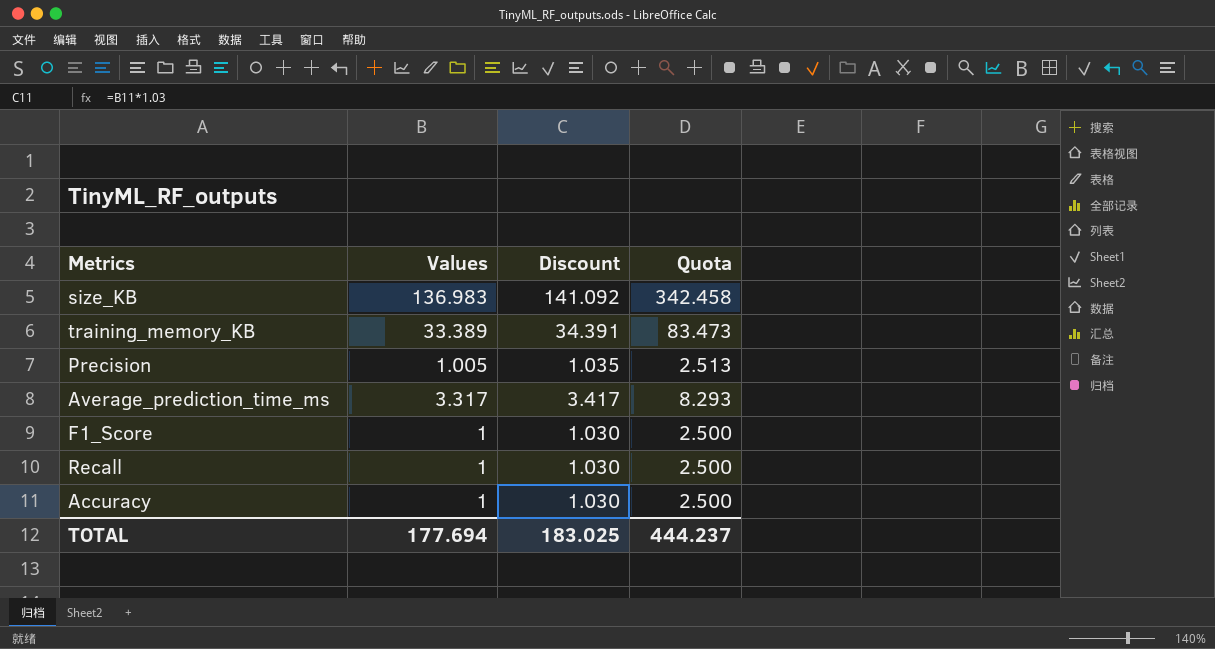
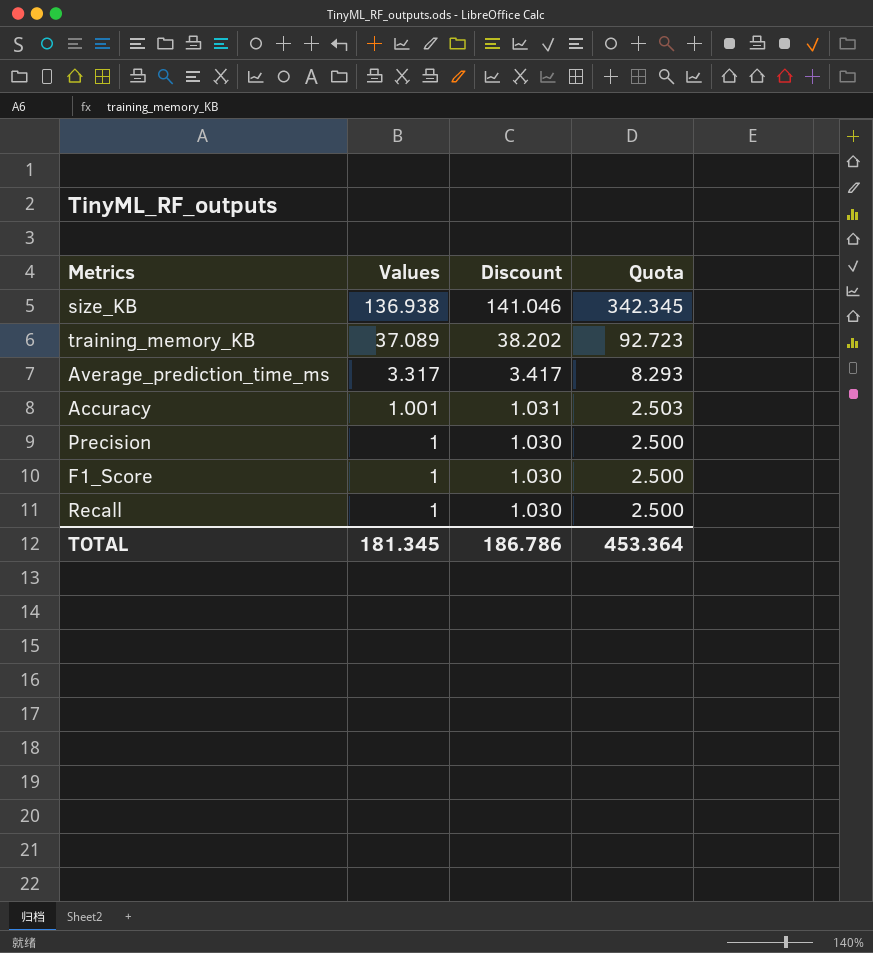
row order: none -> Values descending
size_KB | Values: 136.983 -> 136.938
size_KB | Discount: 141.092 -> 141.046
size_KB | Quota: 342.458 -> 342.345
training_memory_KB | Values: 33.389 -> 37.089
training_memory_KB | Discount: 34.391 -> 38.202
training_memory_KB | Quota: 83.473 -> 92.723
Accuracy | Values: 1 -> 1.001
Accuracy | Discount: 1.030 -> 1.031
Accuracy | Quota: 2.500 -> 2.503
Precision | Values: 1.005 -> 1
Precision | Discount: 1.035 -> 1.030
Precision | Quota: 2.513 -> 2.500
TOTAL | Values: 177.694 -> 181.345
TOTAL | Discount: 183.025 -> 186.786
TOTAL | Quota: 444.237 -> 453.364

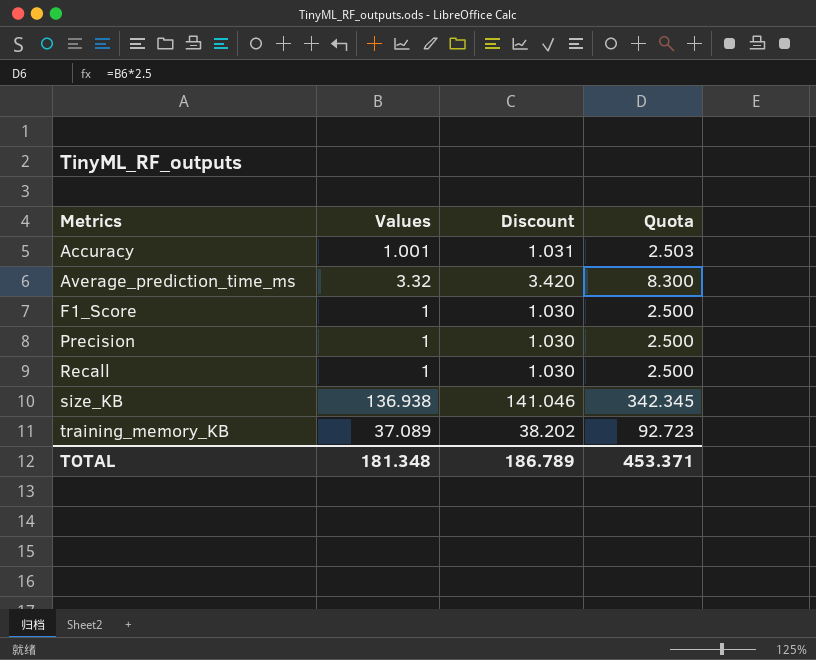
row order: Values descending -> Metrics ascending
Average_prediction_time_ms | Values: 3.317 -> 3.32
Average_prediction_time_ms | Discount: 3.417 -> 3.420
Average_prediction_time_ms | Quota: 8.293 -> 8.300
TOTAL | Values: 181.345 -> 181.348
TOTAL | Discount: 186.786 -> 186.789
TOTAL | Quota: 453.364 -> 453.371

